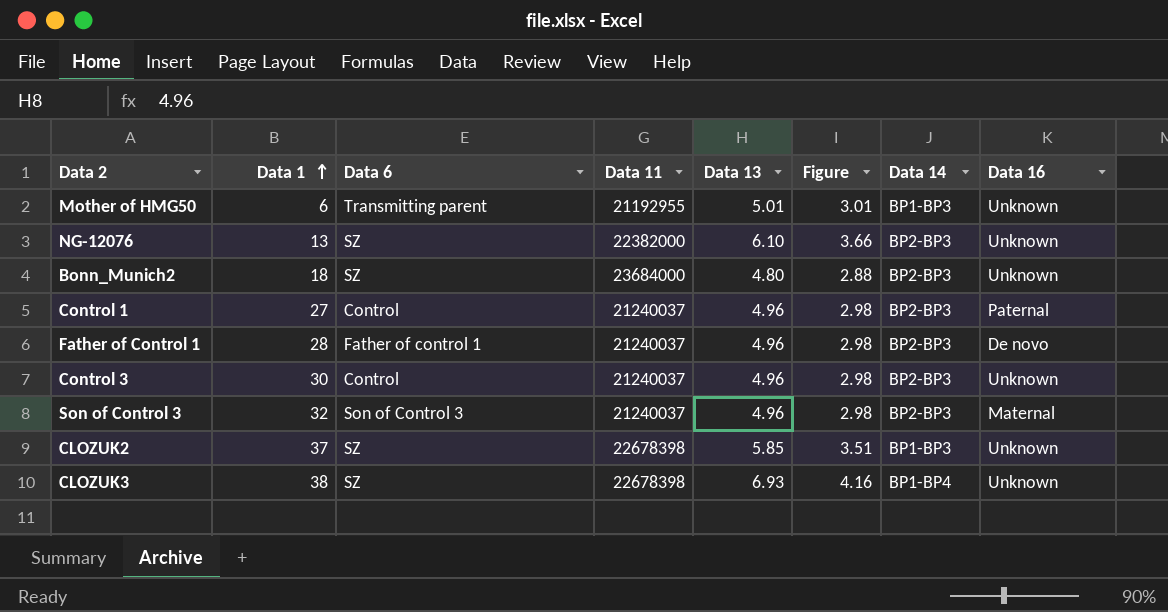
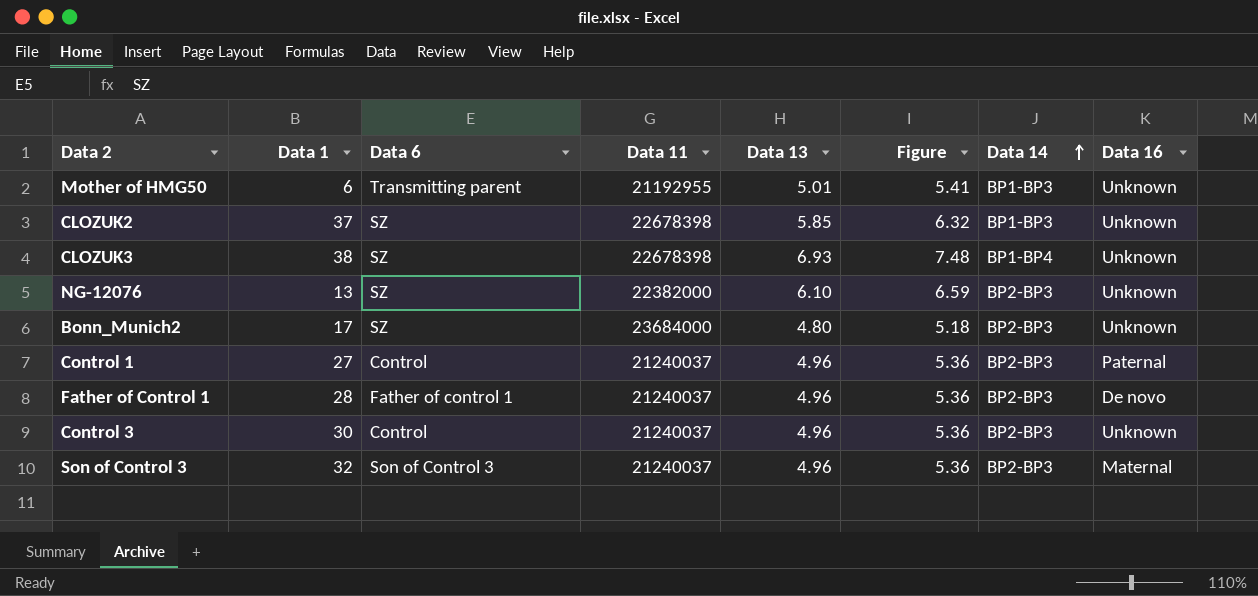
row order: Data 1 ascending -> Data 14 ascending
column Figure | formula: [Data 13] * 0.6 -> [Data 13] * 1.08
Bonn_Munich2 | Data 1: 18 -> 17

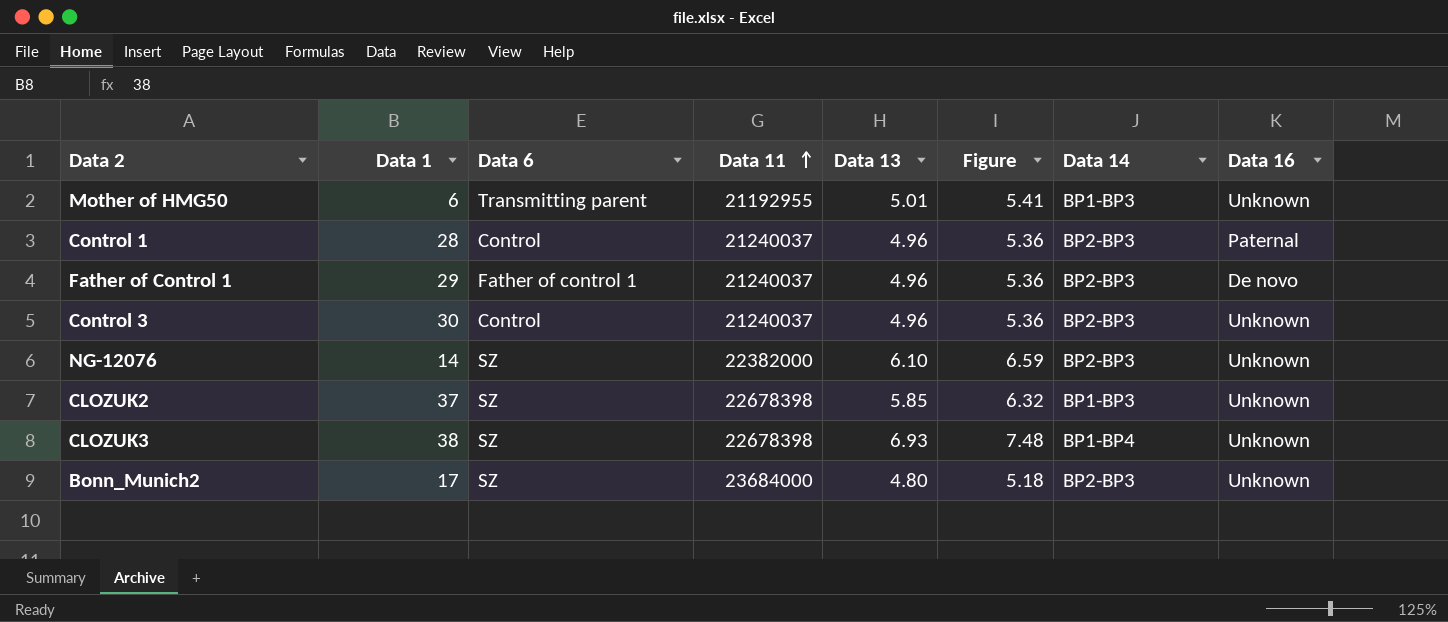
row order: Data 14 ascending -> Data 11 ascending
row Son of Control 3: 32 | Son of Control 3 | 21240037 | 4.96 | 5.36 | BP2-BP3 | Maternal -> none
Control 1 | Data 1: 27 -> 28
Father of Control 1 | Data 1: 28 -> 29
NG-12076 | Data 1: 13 -> 14

